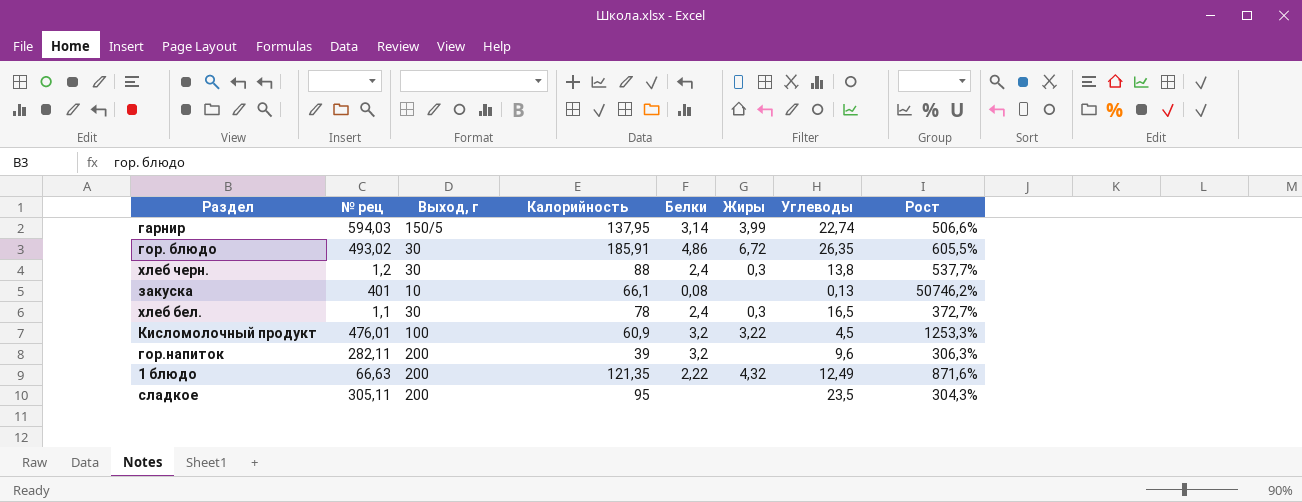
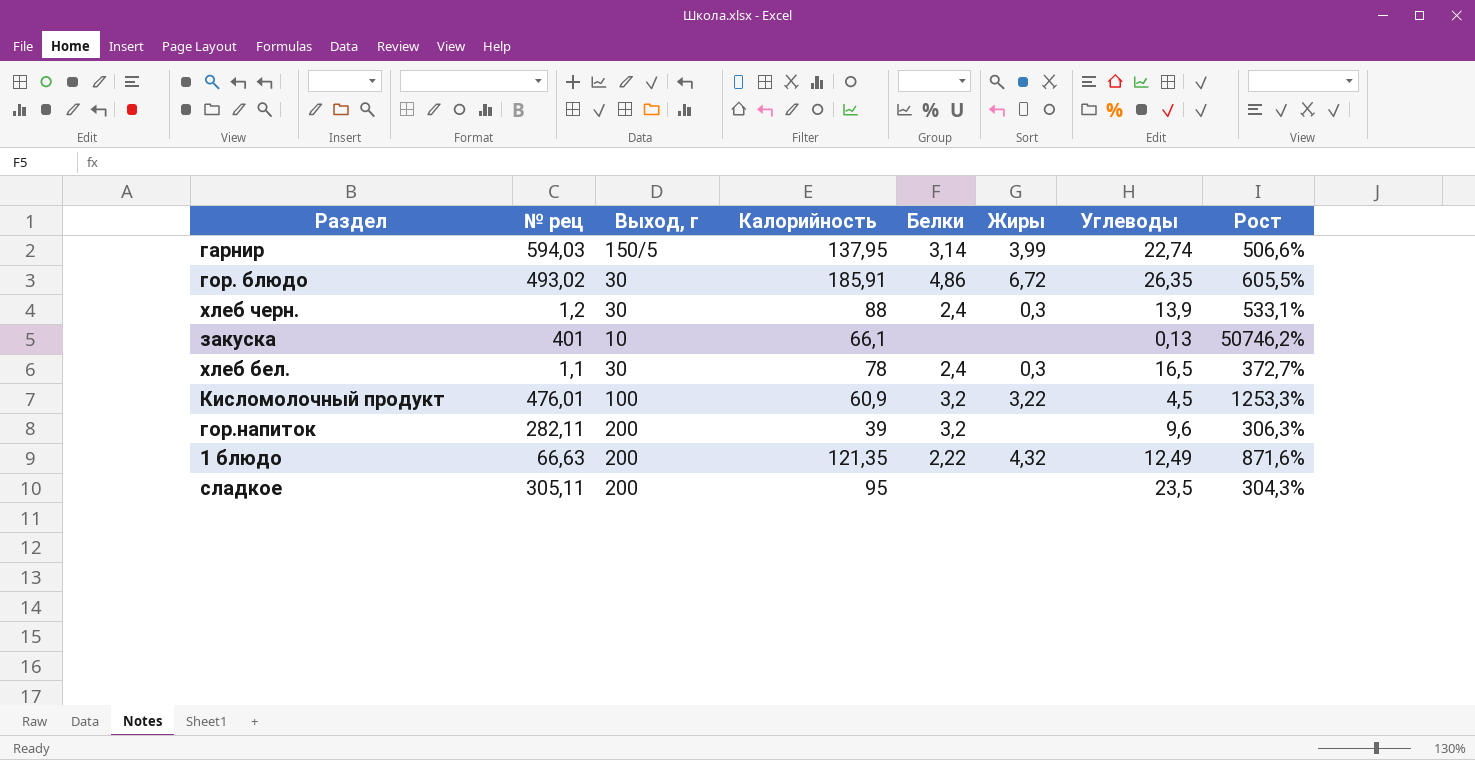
хлеб черн. | Углеводы: 13,8 -> 13,9
хлеб черн. | Рост: 537,7% -> 533,1%
закуска | Белки: 0,08 -> none

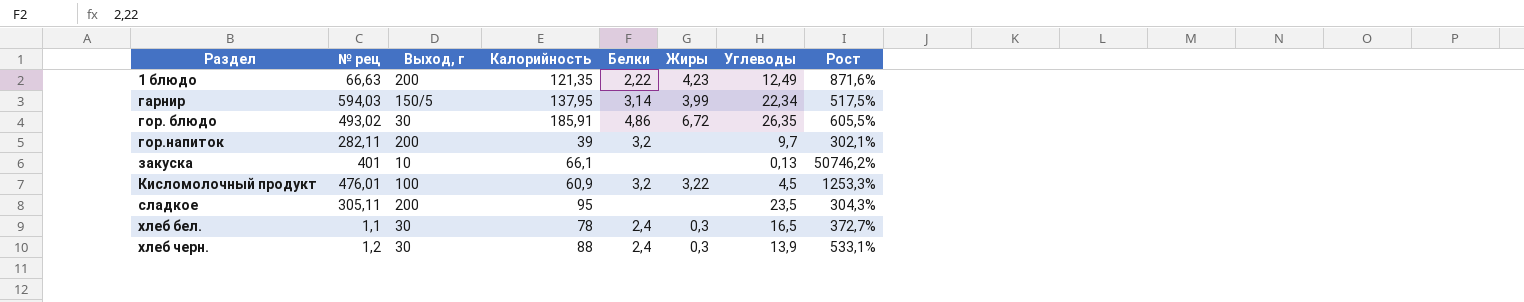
row order: none -> Раздел ascending
1 блюдо | Жиры: 4,32 -> 4,23
гарнир | Углеводы: 22,74 -> 22,34
гарнир | Рост: 506,6% -> 517,5%
гор.напиток | Углеводы: 9,6 -> 9,7
гор.напиток | Рост: 306,3% -> 302,1%

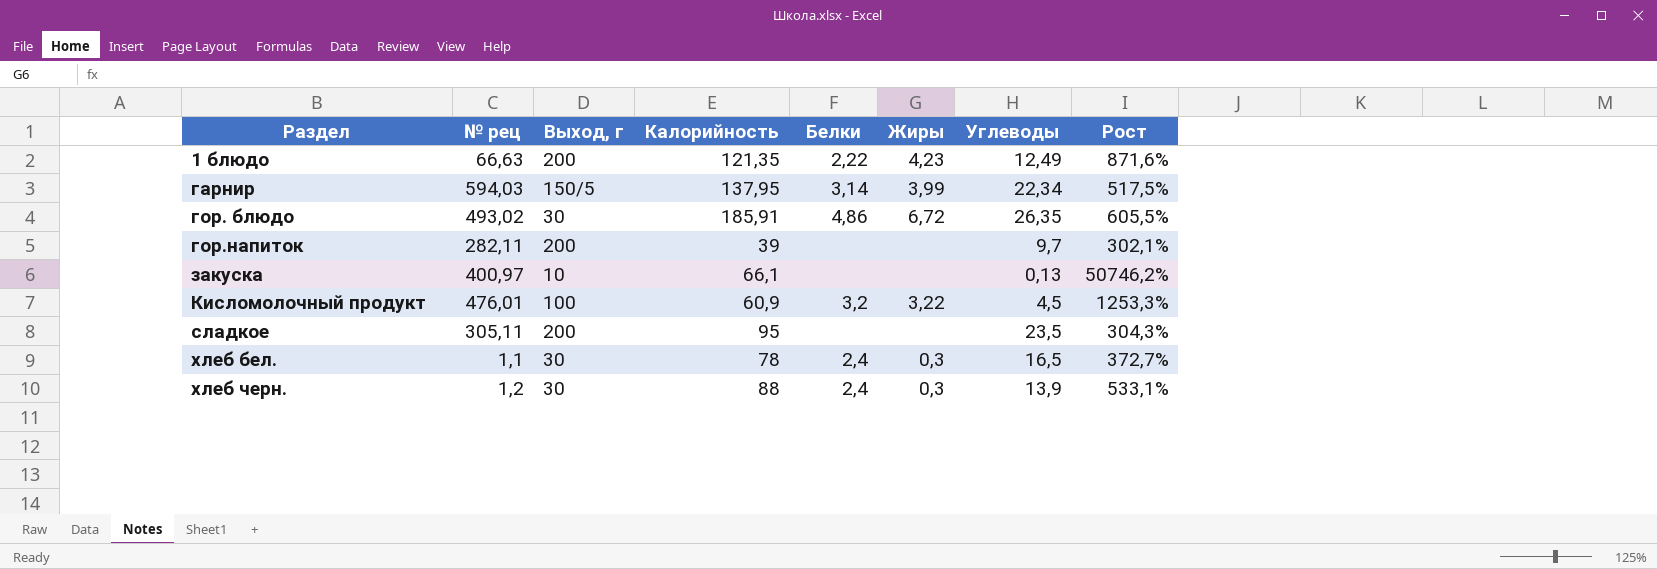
гор.напиток | Белки: 3,2 -> none
закуска | № рец: 401 -> 400,97

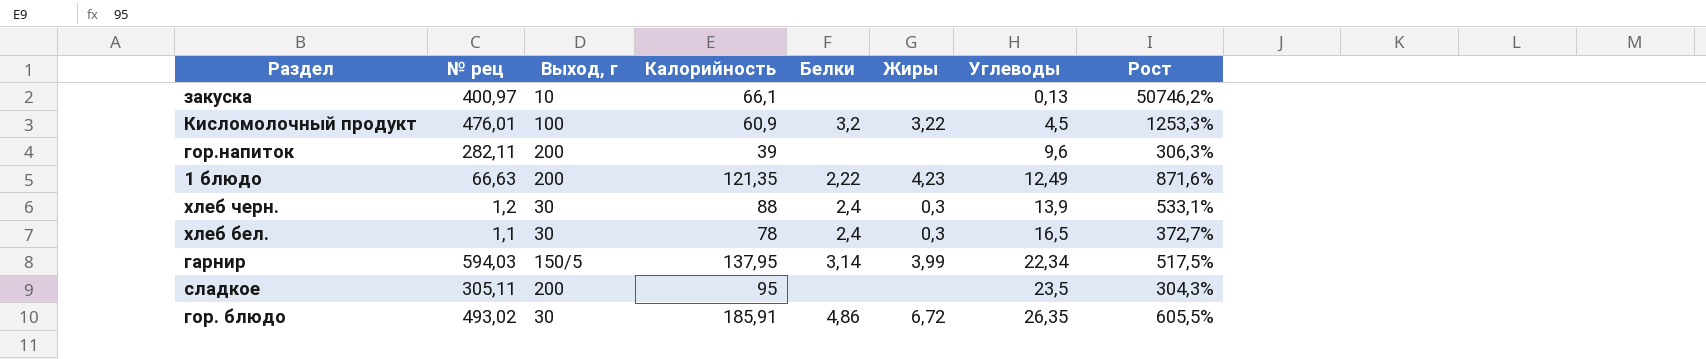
row order: Раздел ascending -> Углеводы ascending
гор.напиток | Углеводы: 9,7 -> 9,6
гор.напиток | Рост: 302,1% -> 306,3%

